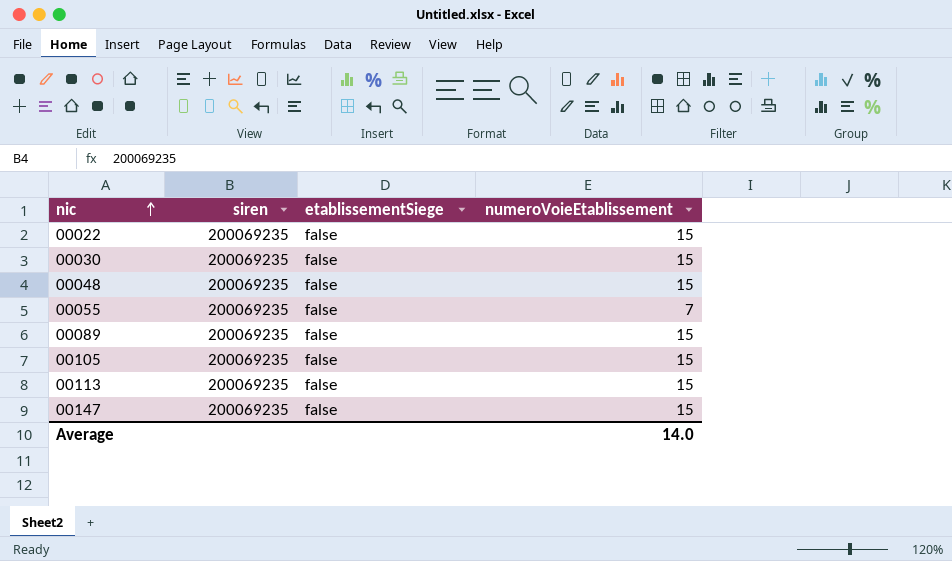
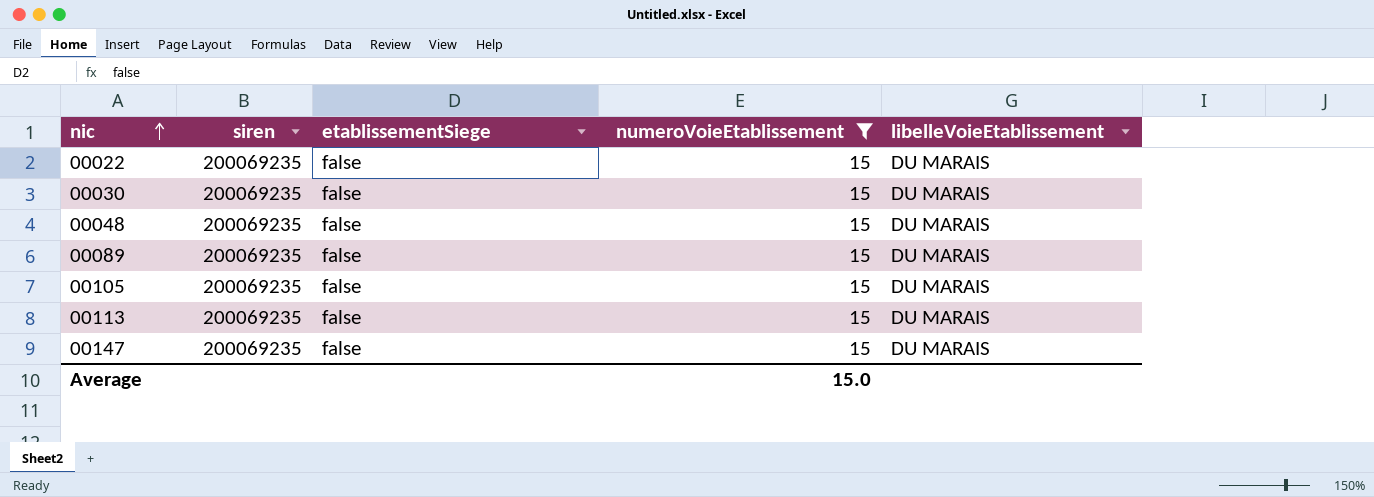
filter: none -> numeroVoieEtablissement = 15
column libelleVoieEtablissement | position: none -> 5
Average | numeroVoieEtablissement: 14.0 -> 15.0

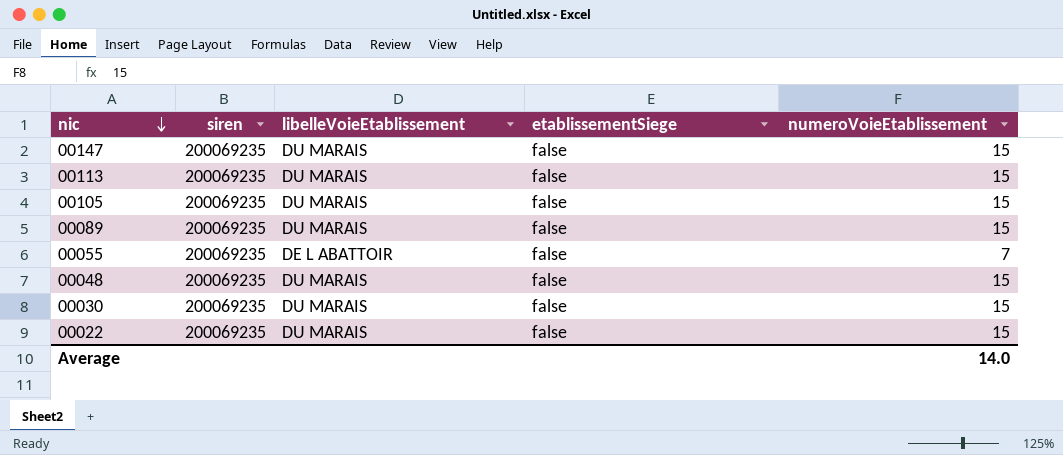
filter: numeroVoieEtablissement = 15 -> none
row order: nic ascending -> nic descending
column libelleVoieEtablissement | position: 5 -> 3
Average | numeroVoieEtablissement: 15.0 -> 14.0

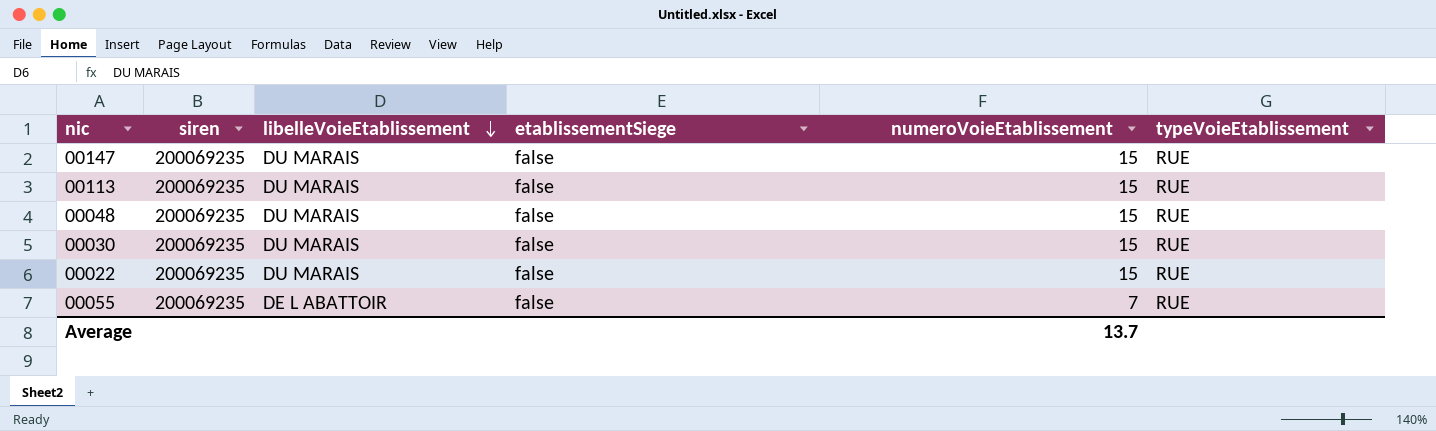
row order: nic descending -> libelleVoieEtablissement descending
column typeVoieEtablissement | position: none -> 6
row 00105: 200069235 | DU MARAIS | false | 15 -> none
row 00089: 200069235 | DU MARAIS | false | 15 -> none
Average | numeroVoieEtablissement: 14.0 -> 13.7

